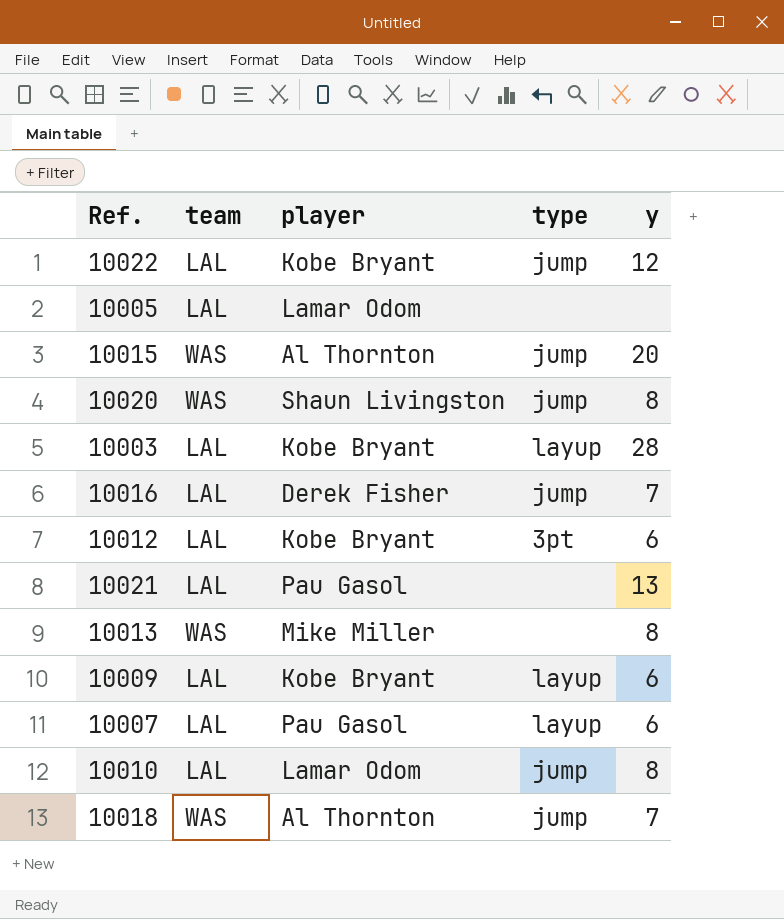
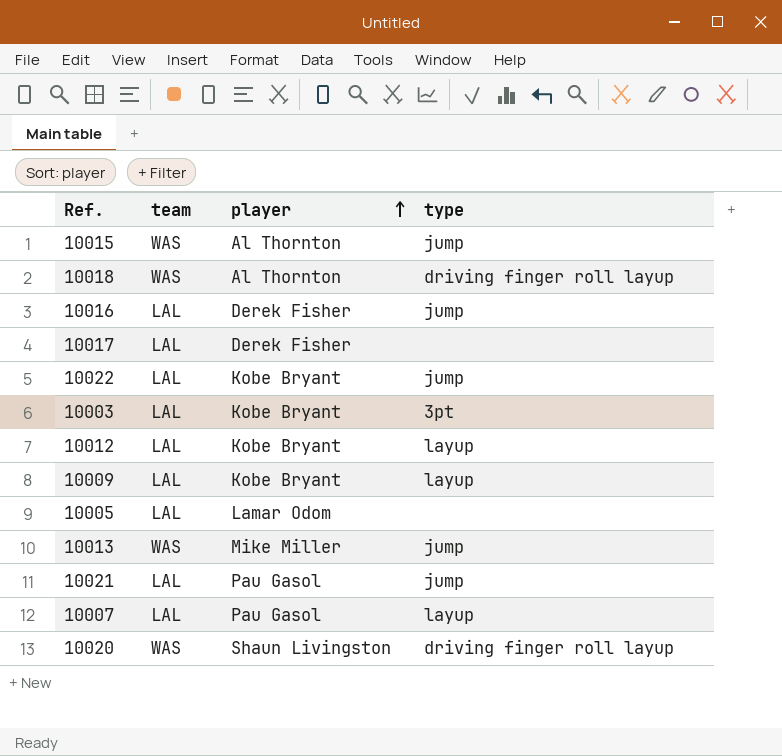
row order: none -> player ascending
column y | position: 5 -> none
row 10010: LAL | Lamar Odom | jump | 8 -> none
10018 | type: jump -> driving finger roll layup
row 10017: none -> LAL | Derek Fisher | none
10003 | type: layup -> 3pt
10012 | type: 3pt -> layup
10013 | type: none -> jump
10021 | type: none -> jump
10020 | type: jump -> driving finger roll layup

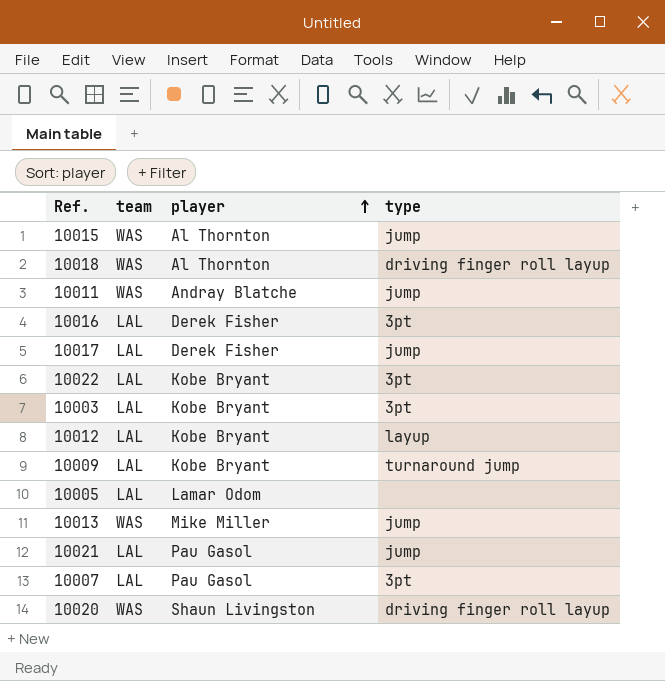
row 10011: none -> WAS | Andray Blatche | jump
10016 | type: jump -> 3pt
10017 | type: none -> jump
10022 | type: jump -> 3pt
10009 | type: layup -> turnaround jump
10007 | type: layup -> 3pt

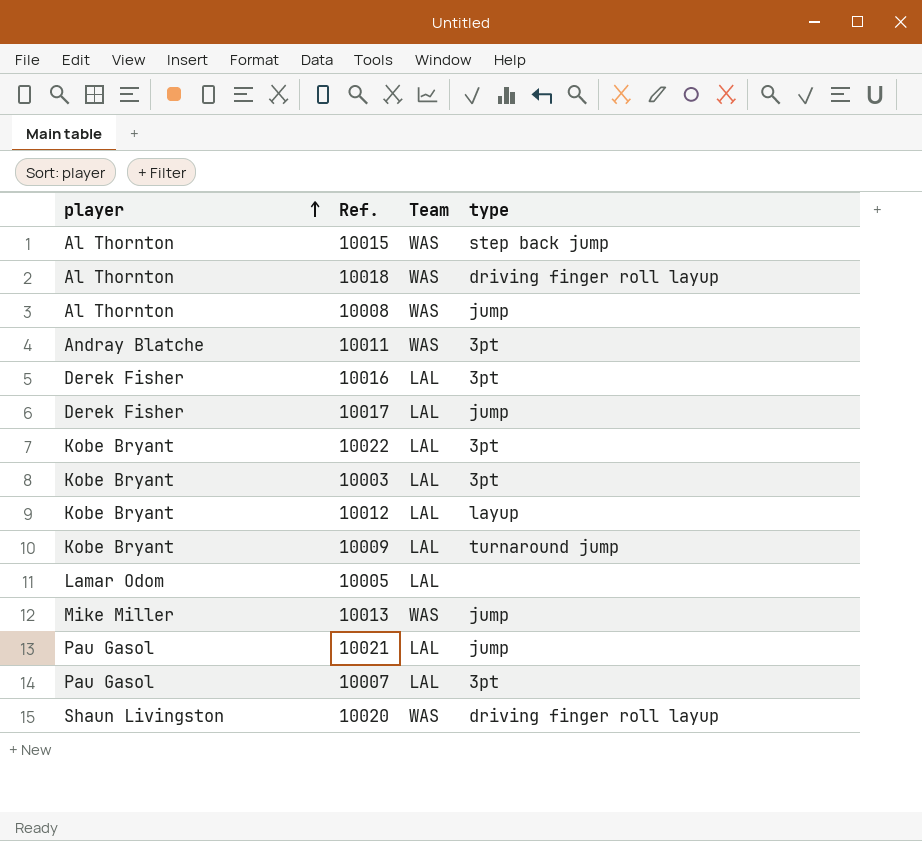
column player | position: 3 -> 1
column name: team -> Team
10015 | type: jump -> step back jump
row 10008: none -> Al Thornton | WAS | jump
10011 | type: jump -> 3pt

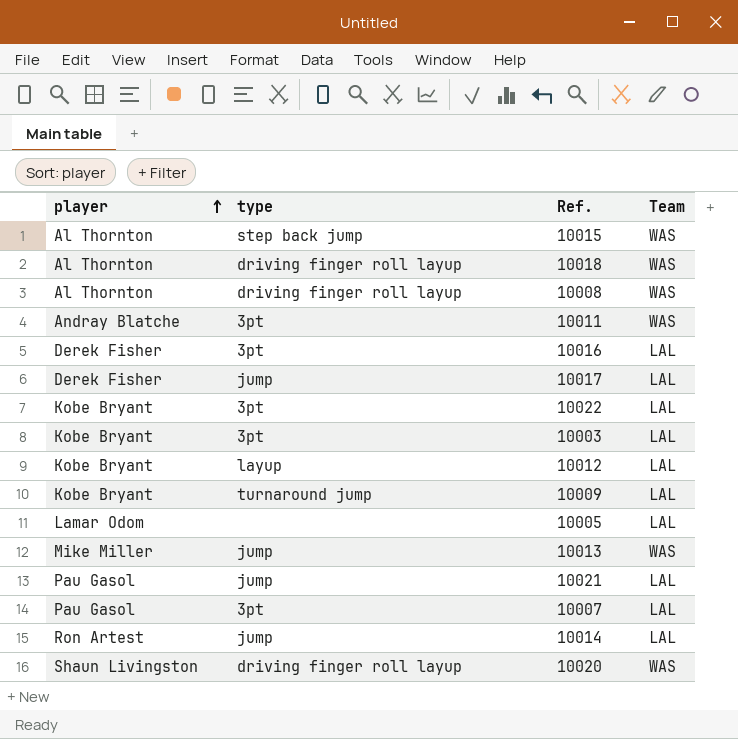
column type | position: 4 -> 2
10008 | type: jump -> driving finger roll layup
row 10014: none -> Ron Artest | jump | LAL

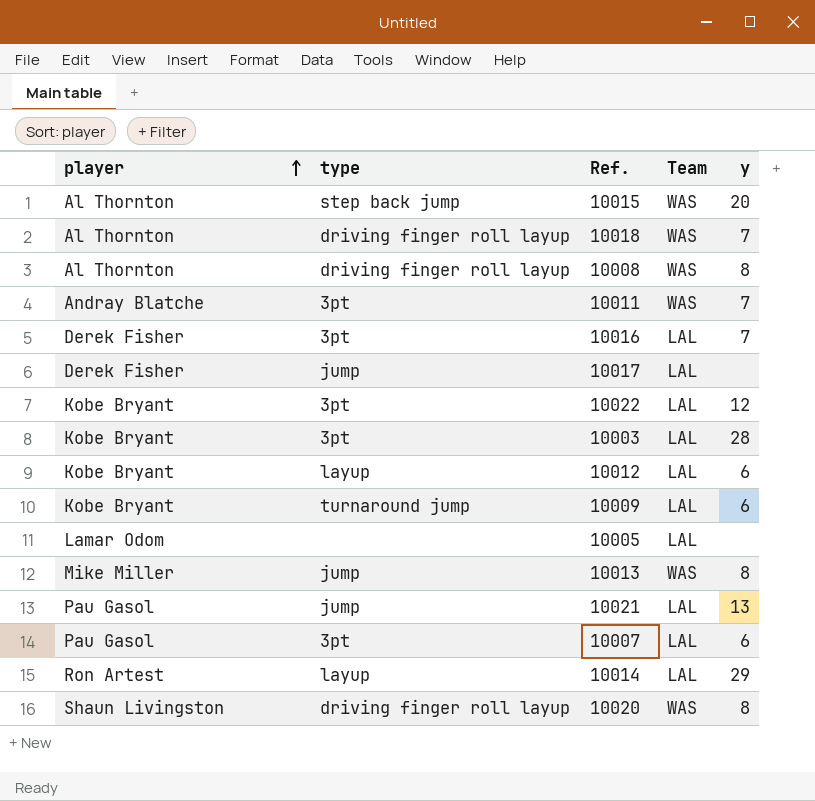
column y | position: none -> 5
10014 | type: jump -> layup

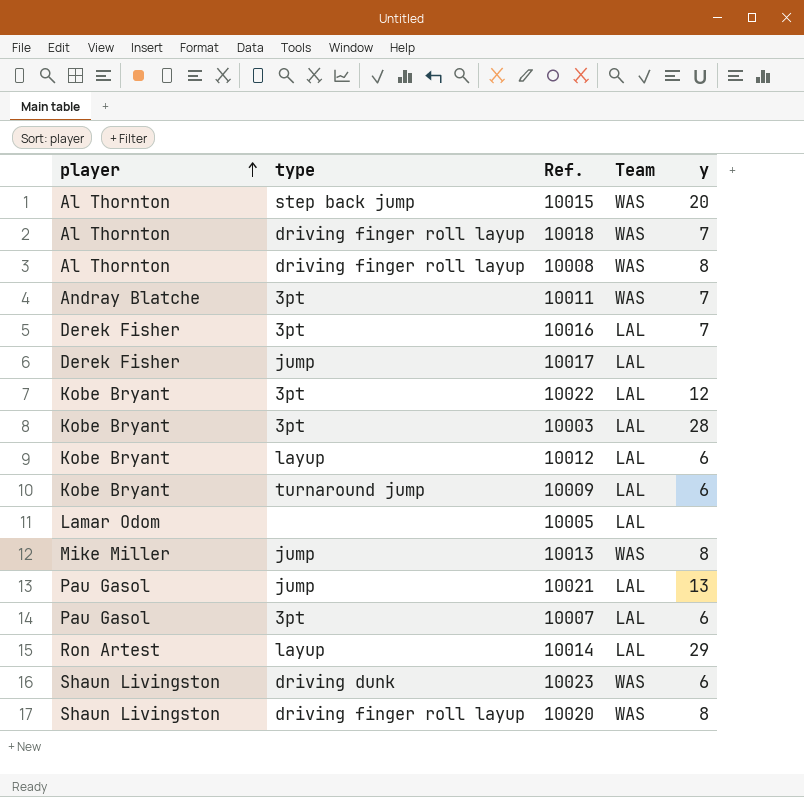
row 10023: none -> Shaun Livingston | driving dunk | WAS | 6

